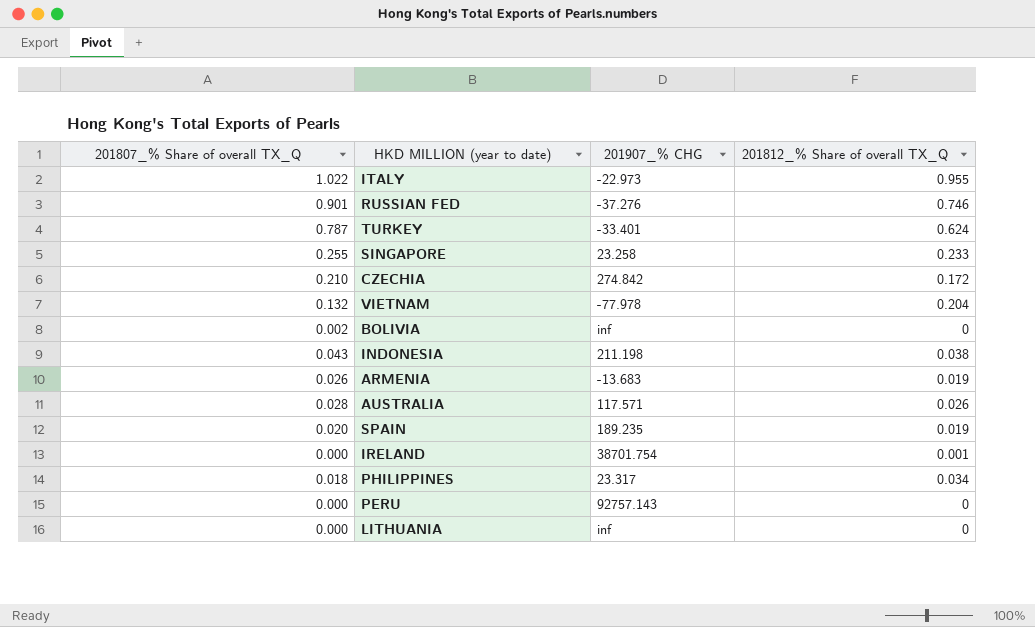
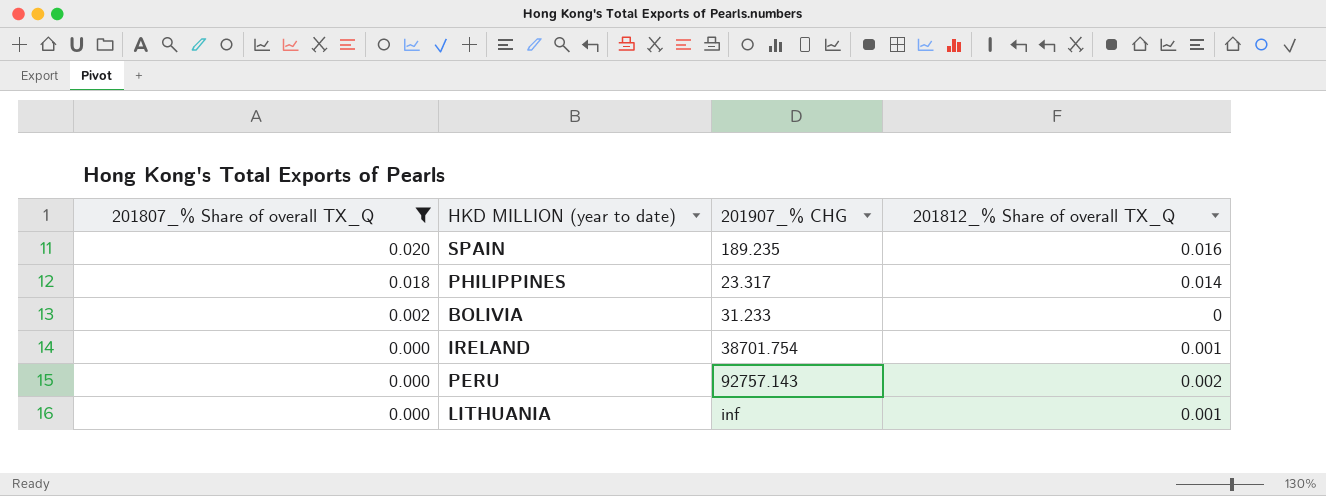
filter: none -> 201807_% Share of overall TX_Q <= 0.020
row order: none -> 201807_% Share of overall TX_Q descending
SPAIN | 201812_% Share of overall TX_Q: 0.019 -> 0.016
PHILIPPINES | 201812_% Share of overall TX_Q: 0.034 -> 0.014
BOLIVIA | 201907_% CHG: inf -> 31.233
PERU | 201812_% Share of overall TX_Q: 0 -> 0.002
LITHUANIA | 201812_% Share of overall TX_Q: 0 -> 0.001

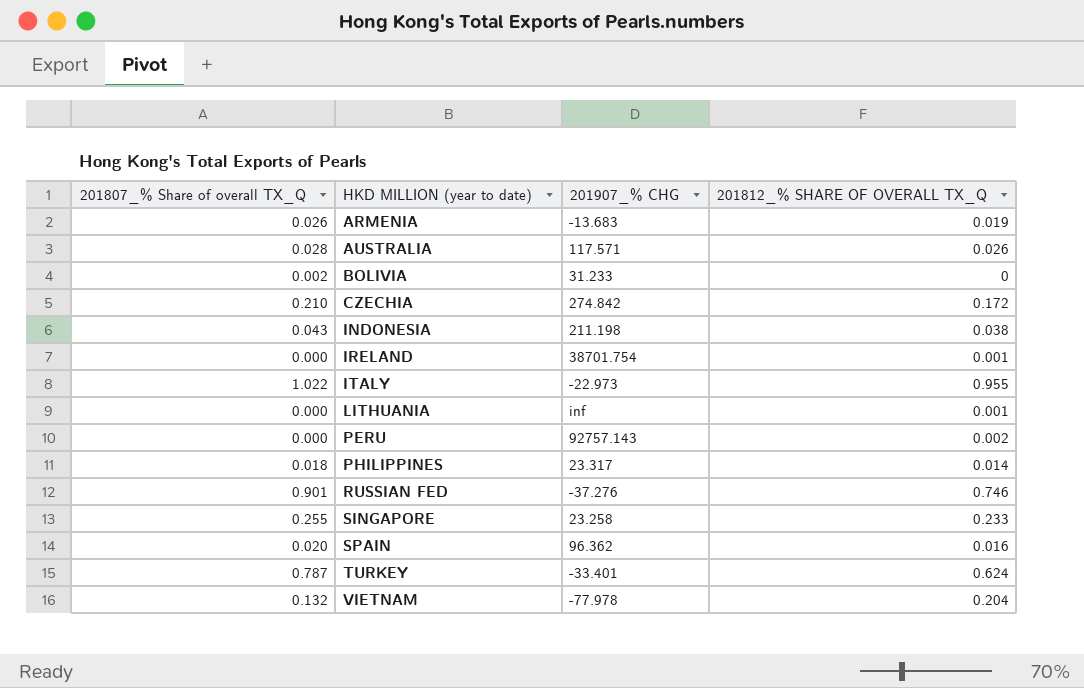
filter: 201807_% Share of overall TX_Q <= 0.020 -> none
row order: 201807_% Share of overall TX_Q descending -> HKD MILLION (year to date) ascending
column name: 201812_% Share of overall TX_Q -> 201812_% SHARE OF OVERALL TX_Q
SPAIN | 201907_% CHG: 189.235 -> 96.362

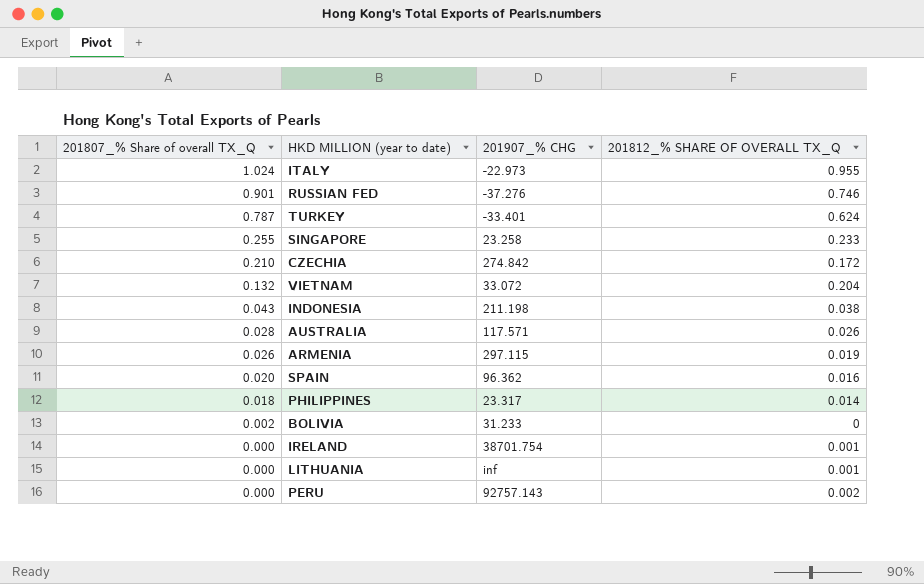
row order: HKD MILLION (year to date) ascending -> 201807_% Share of overall TX_Q descending
ITALY | 201807_% Share of overall TX_Q: 1.022 -> 1.024
VIETNAM | 201907_% CHG: -77.978 -> 33.072
ARMENIA | 201907_% CHG: -13.683 -> 297.115

